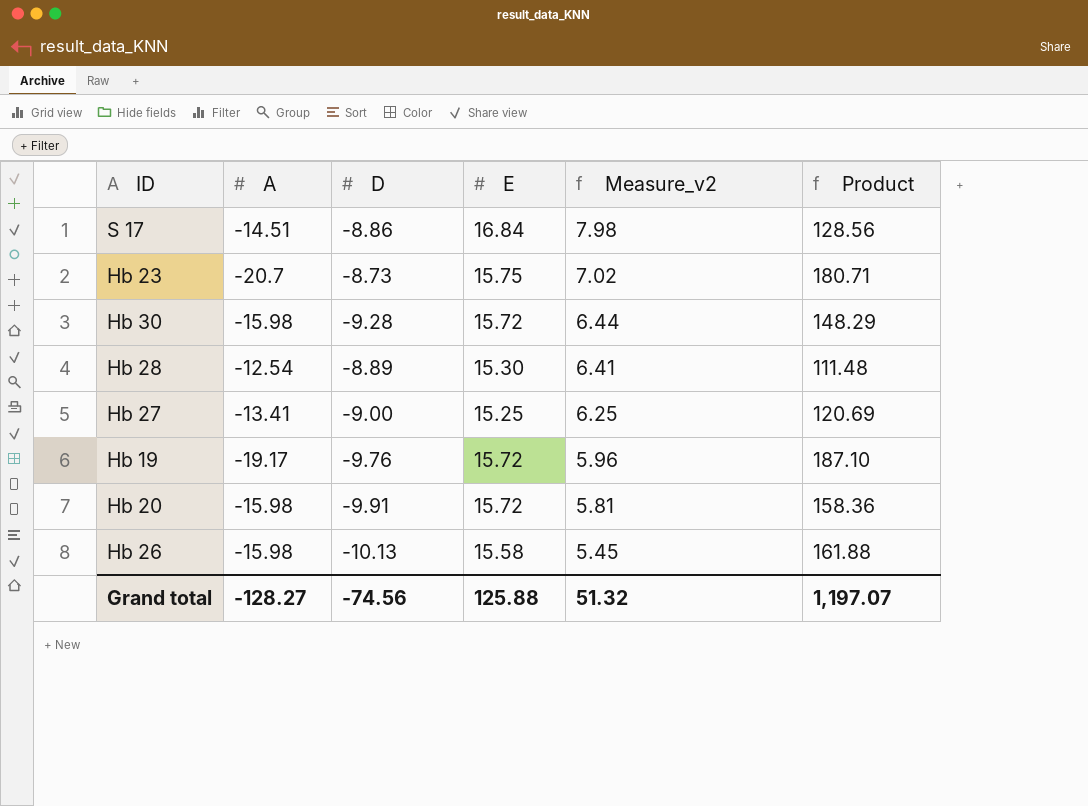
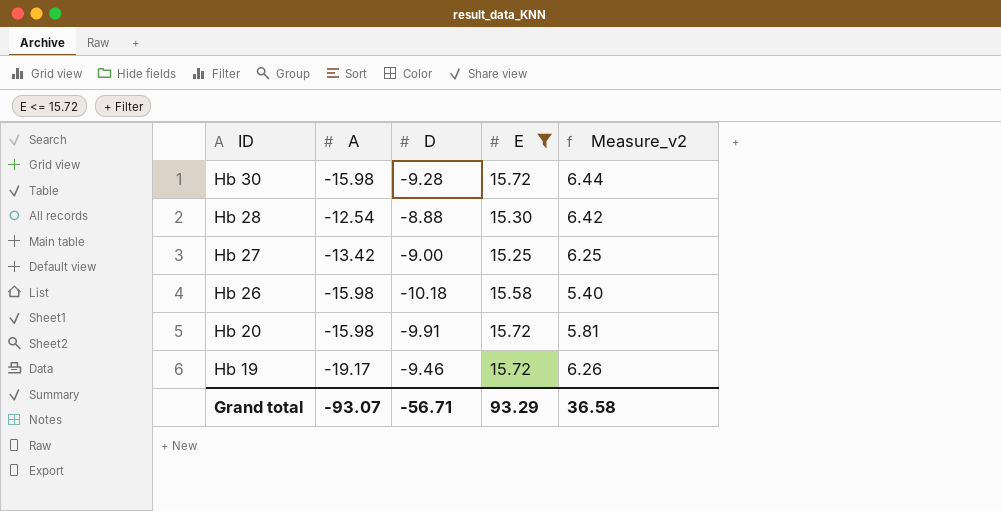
filter: none -> E <= 15.72
row order: Measure_v2 descending -> ID descending
column Product | formula: [A] * [D] -> none
Hb 28 | D: -8.89 -> -8.88
Hb 28 | Measure_v2: 6.41 -> 6.42
Hb 27 | A: -13.41 -> -13.42
Hb 26 | D: -10.13 -> -10.18
Hb 26 | Measure_v2: 5.45 -> 5.40
Hb 19 | D: -9.76 -> -9.46
Hb 19 | Measure_v2: 5.96 -> 6.26
Grand total | A: -128.27 -> -93.07
Grand total | D: -74.56 -> -56.71
Grand total | E: 125.88 -> 93.29
Grand total | Measure_v2: 51.32 -> 36.58

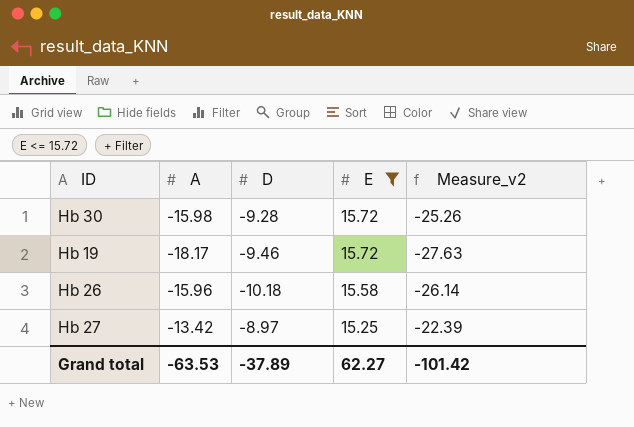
row order: ID descending -> E descending
column Measure_v2 | formula: [D] + [E] -> [A] + [D]
row Hb 28: -12.54 | -8.88 | 15.30 | 6.42 -> none
row Hb 20: -15.98 | -9.91 | 15.72 | 5.81 -> none
Hb 19 | A: -19.17 -> -18.17
Hb 26 | A: -15.98 -> -15.96
Hb 27 | D: -9.00 -> -8.97
Grand total | A: -93.07 -> -63.53
Grand total | D: -56.71 -> -37.89
Grand total | E: 93.29 -> 62.27
Grand total | Measure_v2: 36.58 -> -101.42

